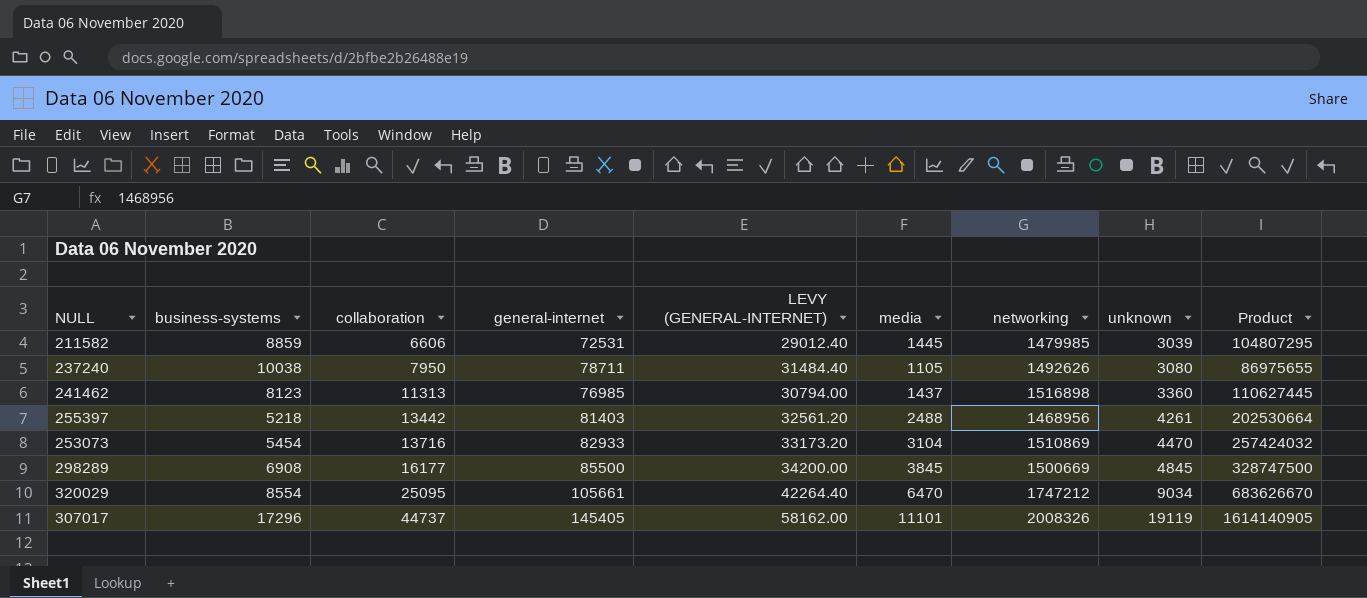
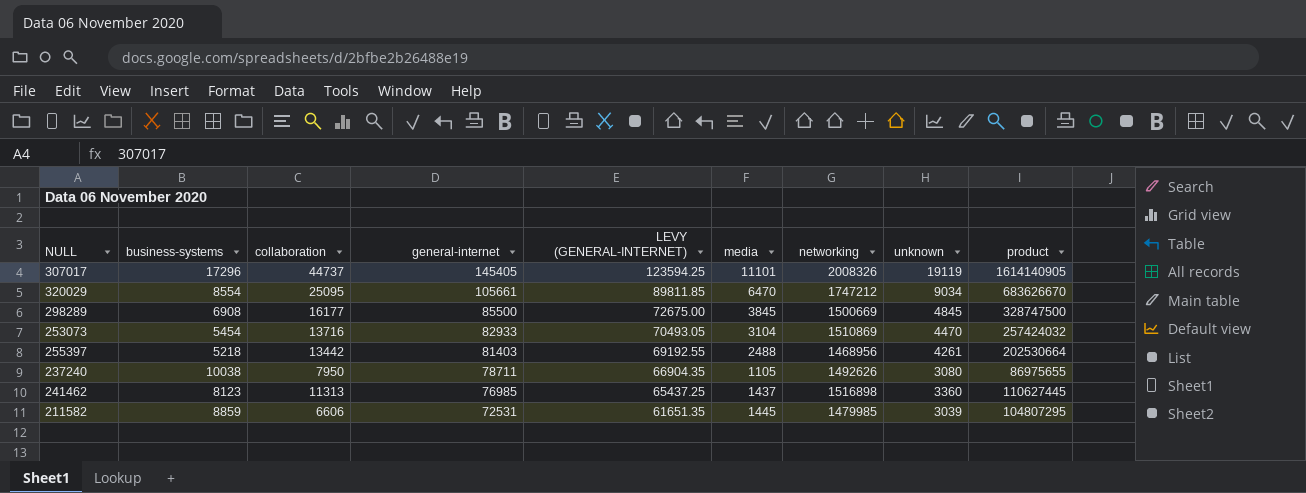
row order: collaboration ascending -> general-internet descending
column LEVY (GENERAL-INTERNET) | formula: [general-internet] * 0.4 -> [general-internet] * 0.85
column name: Product -> product

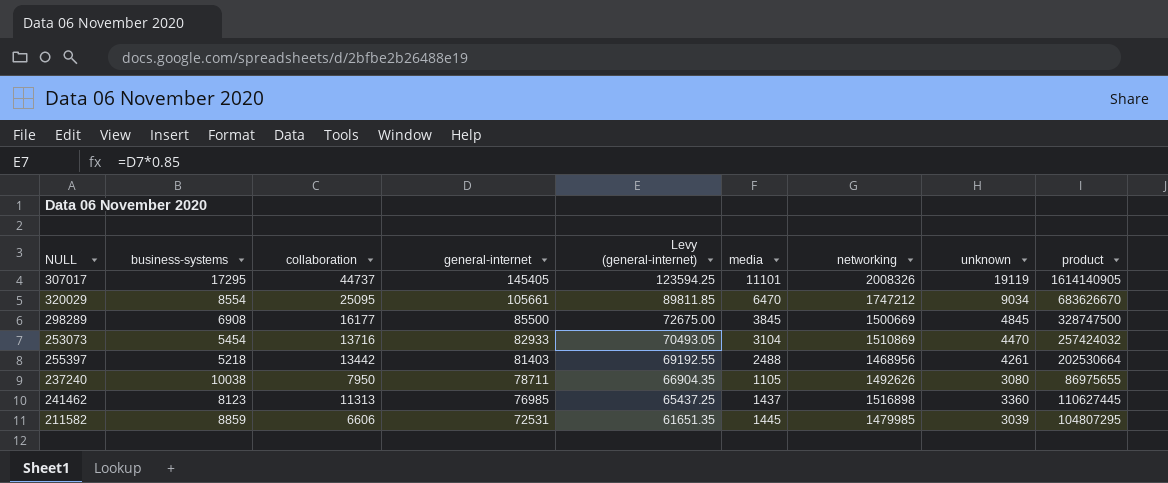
column name: LEVY (GENERAL-INTERNET) -> Levy (general-internet)
307017 | business-systems: 17296 -> 17295

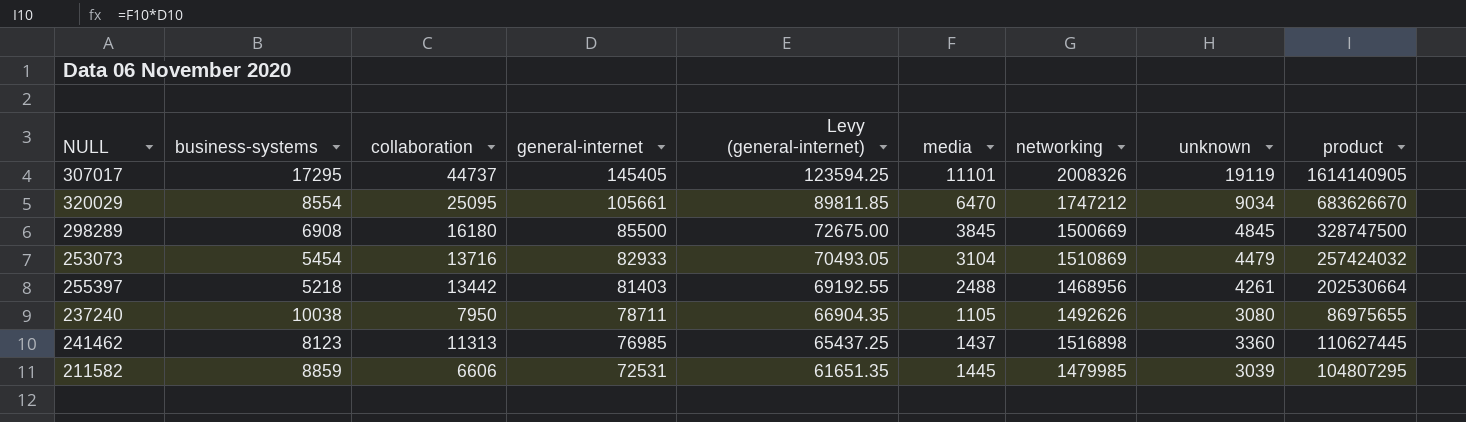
298289 | collaboration: 16177 -> 16180
253073 | unknown: 4470 -> 4479

